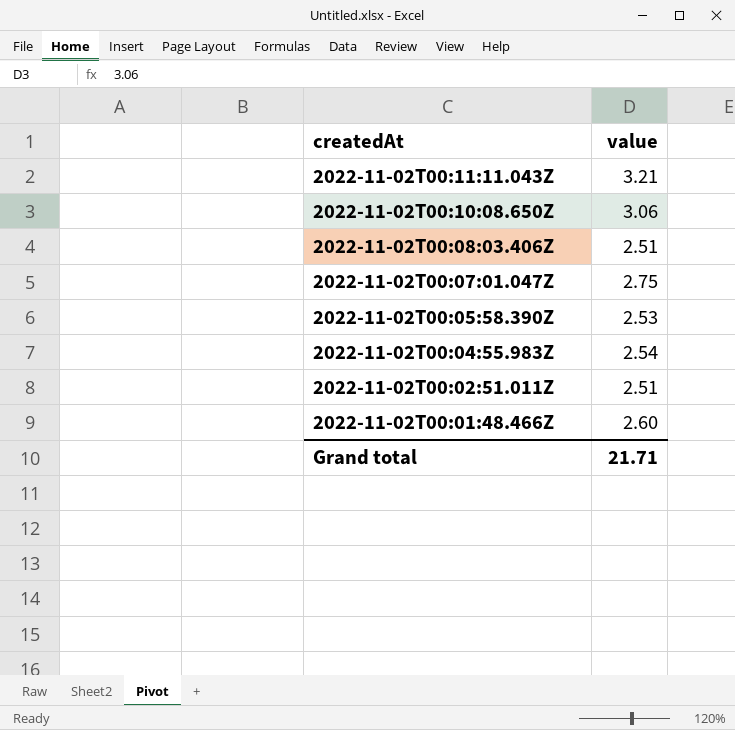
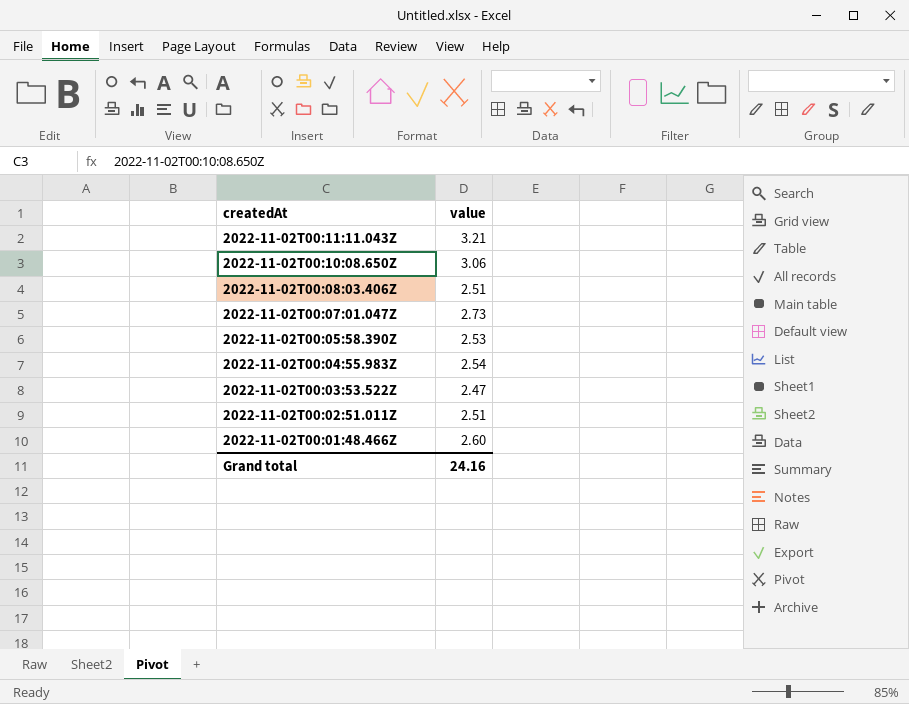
2022-11-02T00:07:01.047Z | value: 2.75 -> 2.73
row 2022-11-02T00:03:53.522Z: none -> 2.47
Grand total | value: 21.71 -> 24.16

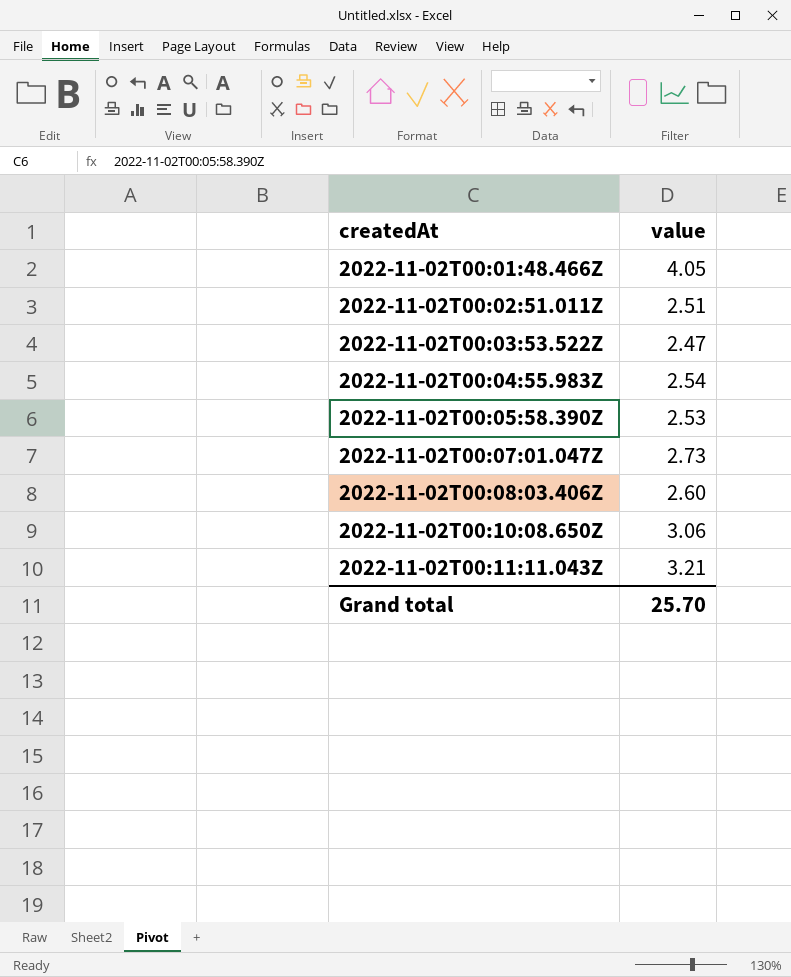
row order: createdAt descending -> createdAt ascending
2022-11-02T00:01:48.466Z | value: 2.60 -> 4.05
2022-11-02T00:08:03.406Z | value: 2.51 -> 2.60
Grand total | value: 24.16 -> 25.70

